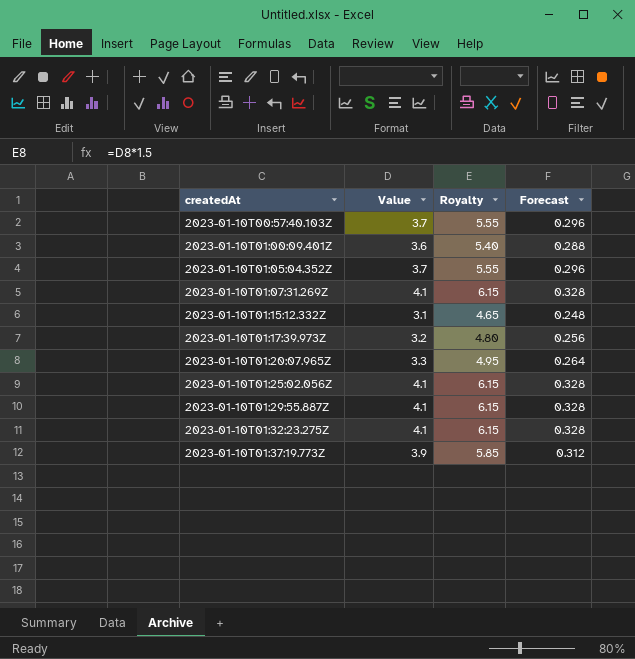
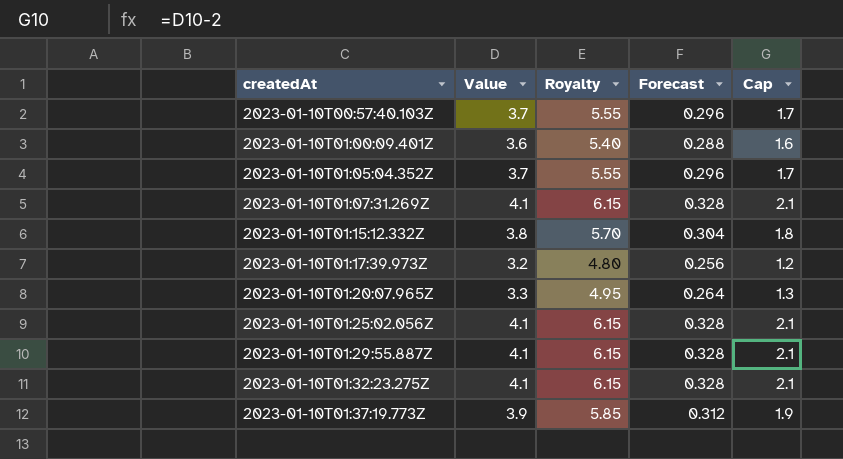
column Cap | formula: none -> [Value] - 2
2023-01-10T01:15:12.332Z | Value: 3.1 -> 3.8
2023-01-10T01:15:12.332Z | Royalty: 4.65 -> 5.70
2023-01-10T01:15:12.332Z | Forecast: 0.248 -> 0.304

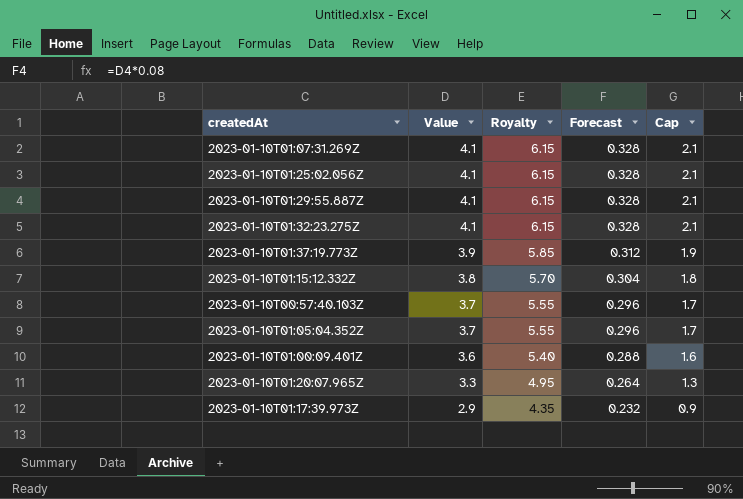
row order: createdAt ascending -> Value descending
2023-01-10T01:17:39.973Z | Value: 3.2 -> 2.9
2023-01-10T01:17:39.973Z | Royalty: 4.80 -> 4.35
2023-01-10T01:17:39.973Z | Forecast: 0.256 -> 0.232
2023-01-10T01:17:39.973Z | Cap: 1.2 -> 0.9

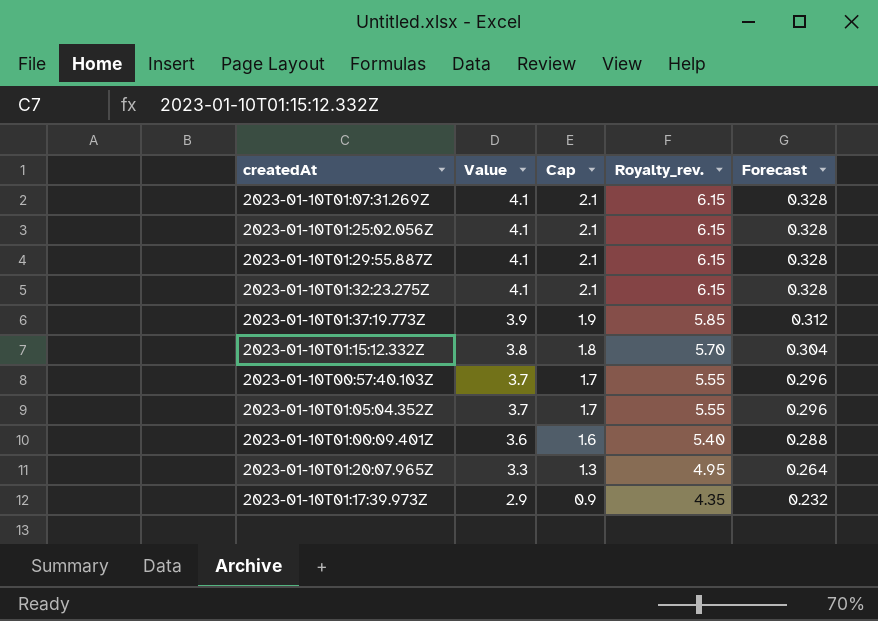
column Cap | position: 5 -> 3
column name: Royalty -> Royalty_rev.

